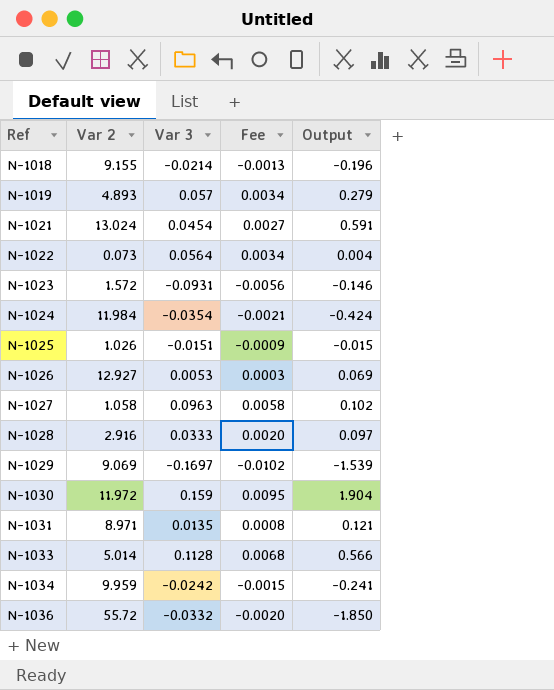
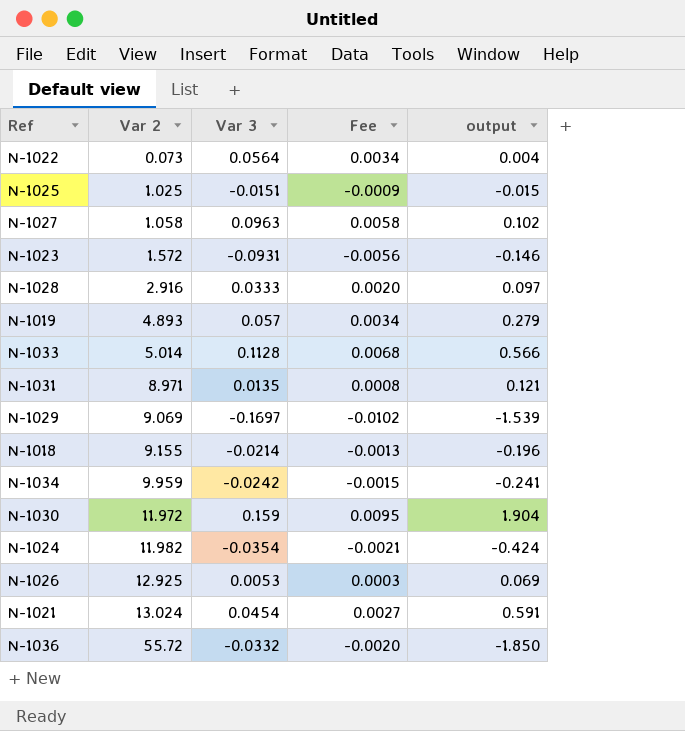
row order: Ref ascending -> Var 2 ascending
column name: Output -> output
N-1025 | Var 2: 1.026 -> 1.025
N-1024 | Var 2: 11.984 -> 11.982
N-1026 | Var 2: 12.927 -> 12.925

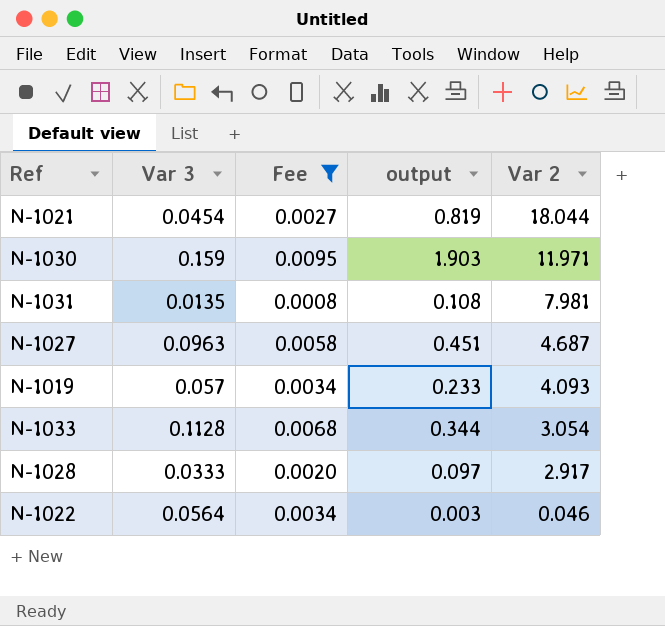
filter: none -> Fee >= 0.0008
row order: Var 2 ascending -> Var 2 descending
column Var 2 | position: 2 -> 5
N-1021 | output: 0.591 -> 0.819
N-1021 | Var 2: 13.024 -> 18.044
N-1030 | output: 1.904 -> 1.903
N-1030 | Var 2: 11.972 -> 11.971
N-1031 | output: 0.121 -> 0.108
N-1031 | Var 2: 8.971 -> 7.981
N-1027 | output: 0.102 -> 0.451
N-1027 | Var 2: 1.058 -> 4.687
N-1019 | output: 0.279 -> 0.233
N-1019 | Var 2: 4.893 -> 4.093
N-1033 | output: 0.566 -> 0.344
N-1033 | Var 2: 5.014 -> 3.054
N-1028 | Var 2: 2.916 -> 2.917
N-1022 | output: 0.004 -> 0.003
N-1022 | Var 2: 0.073 -> 0.046

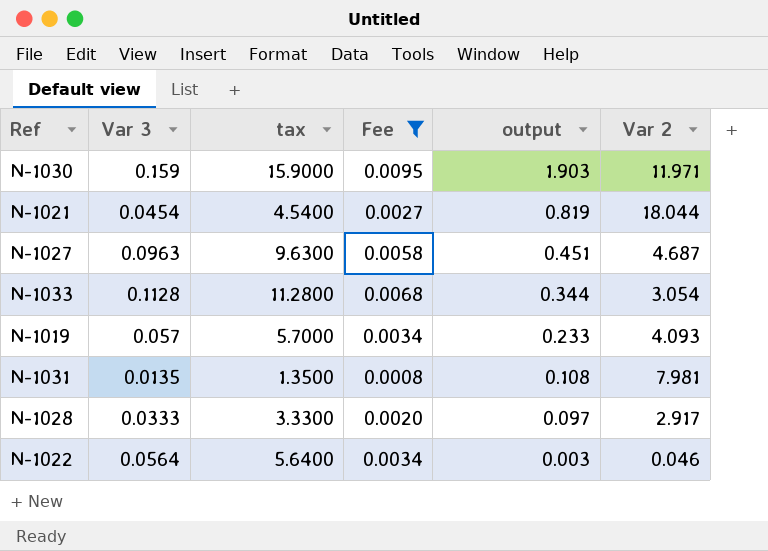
row order: Var 2 descending -> output descending
column tax | formula: none -> [Var 3] * 100

